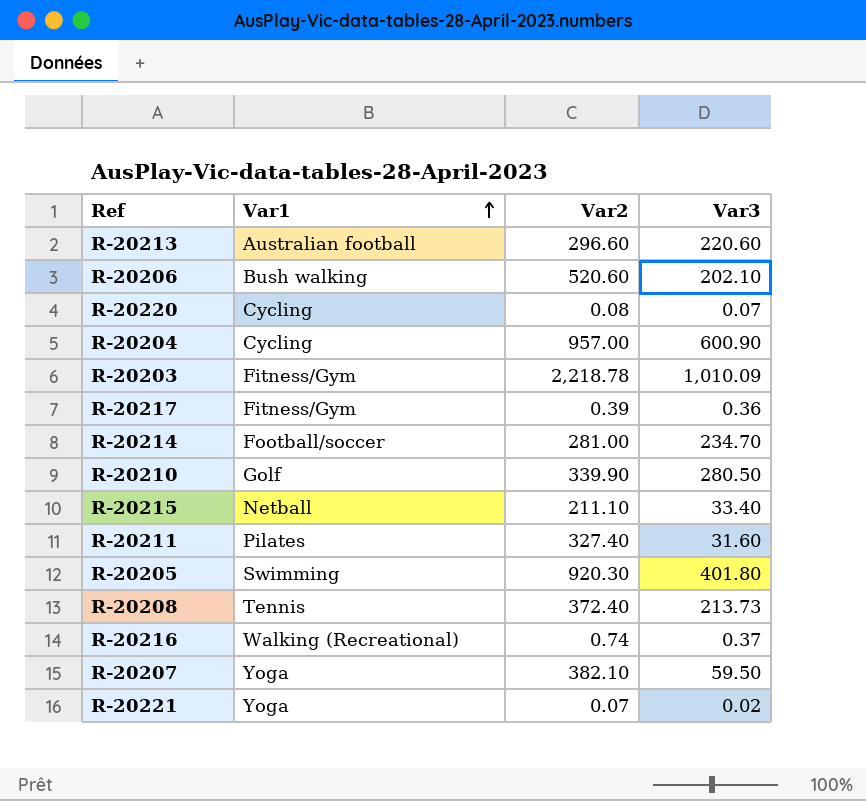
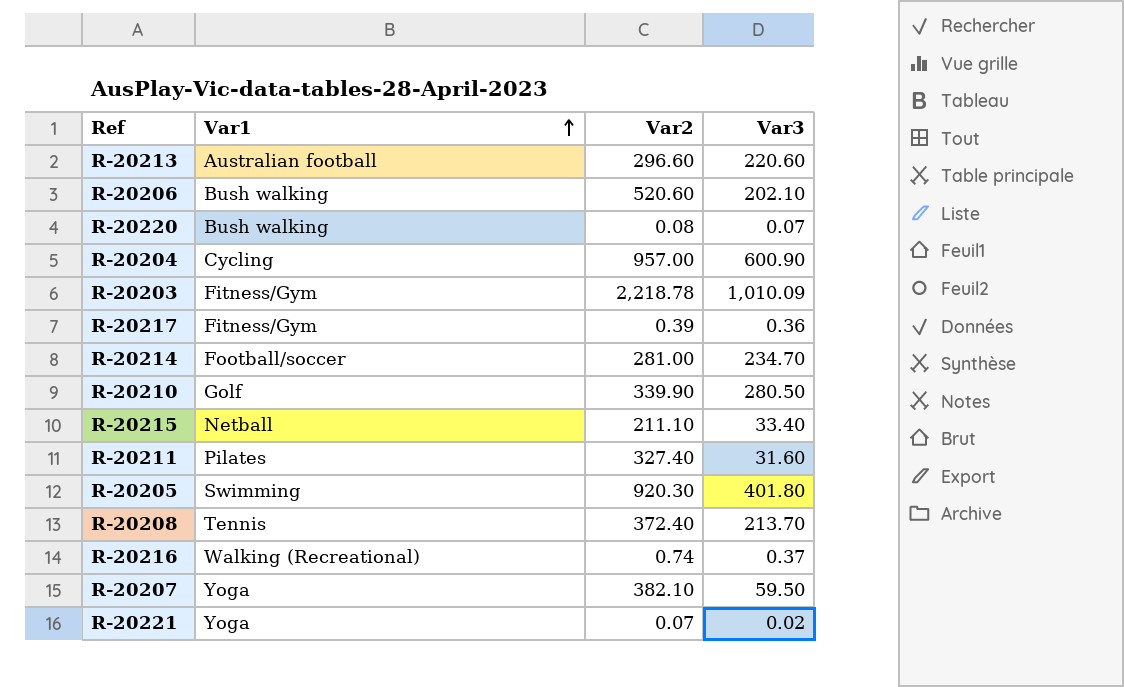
R-20220 | Var1: Cycling -> Bush walking
R-20208 | Var3: 213.73 -> 213.70

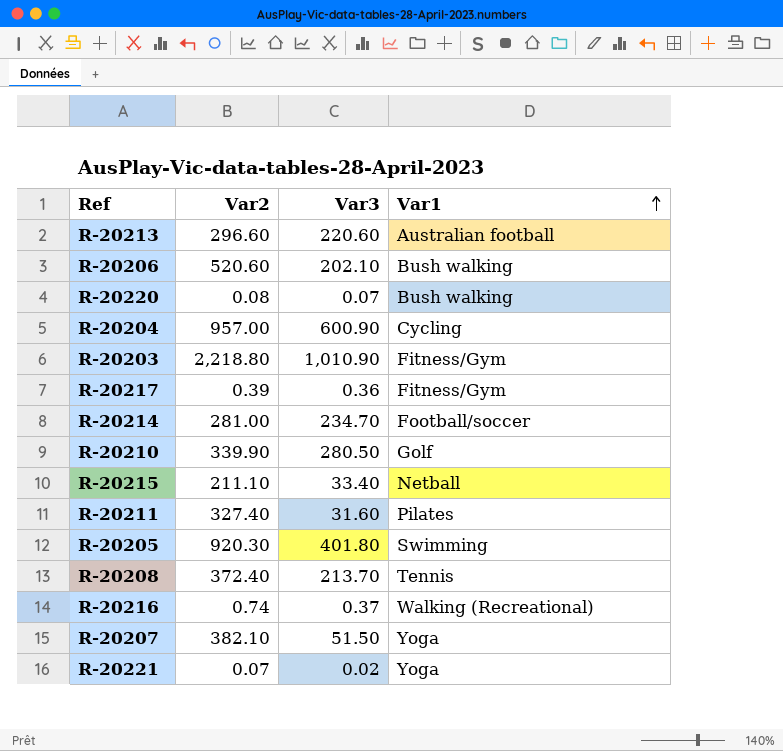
column Var1 | position: 2 -> 4
R-20203 | Var2: 2,218.78 -> 2,218.80
R-20203 | Var3: 1,010.09 -> 1,010.90
R-20207 | Var3: 59.50 -> 51.50

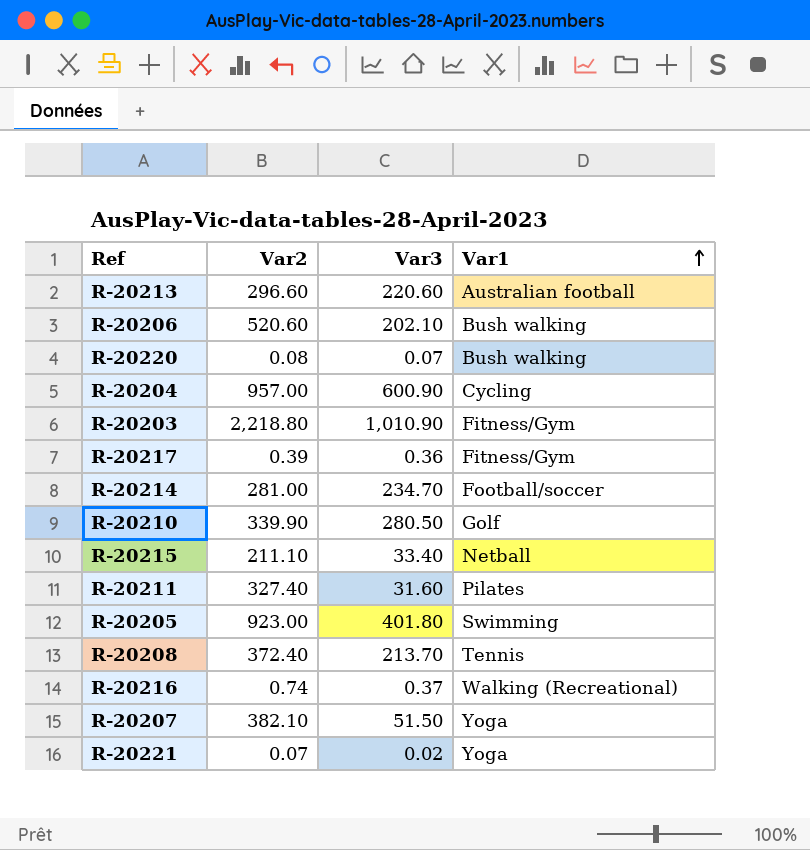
R-20205 | Var2: 920.30 -> 923.00

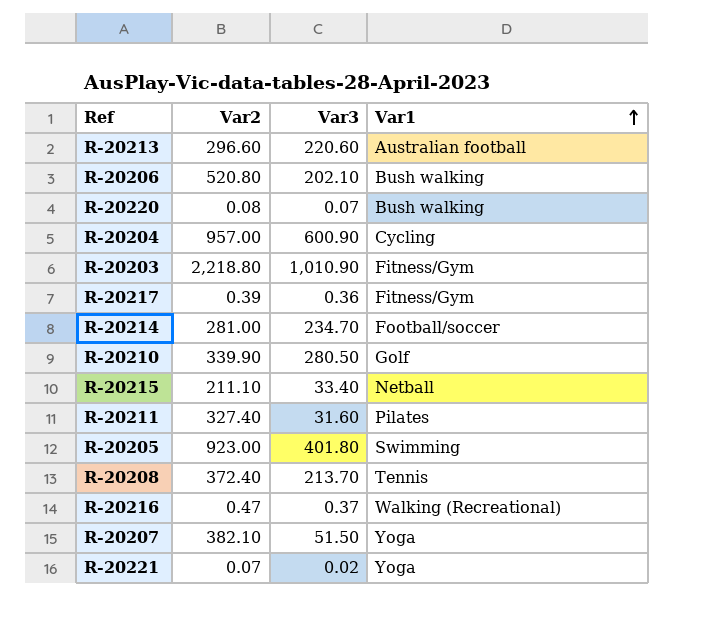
R-20206 | Var2: 520.60 -> 520.80
R-20216 | Var2: 0.74 -> 0.47

